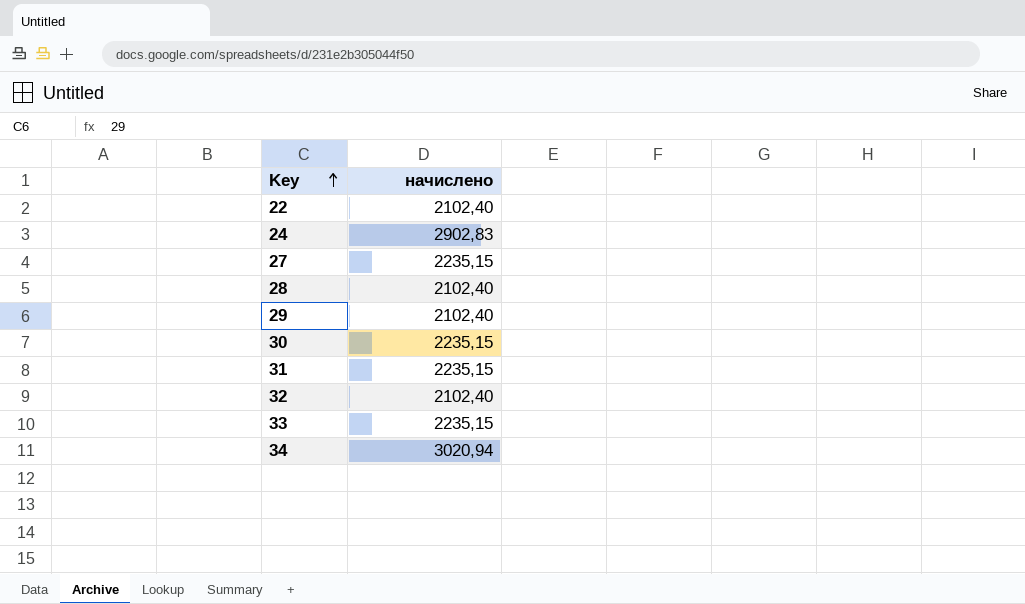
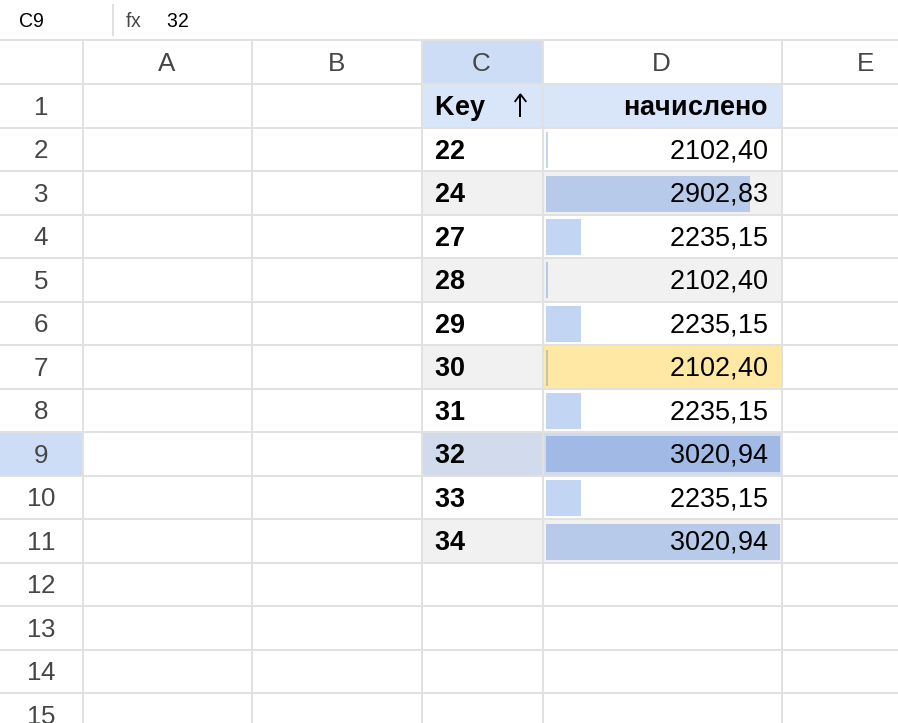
29 | начислено: 2102,40 -> 2235,15
30 | начислено: 2235,15 -> 2102,40
32 | начислено: 2102,40 -> 3020,94

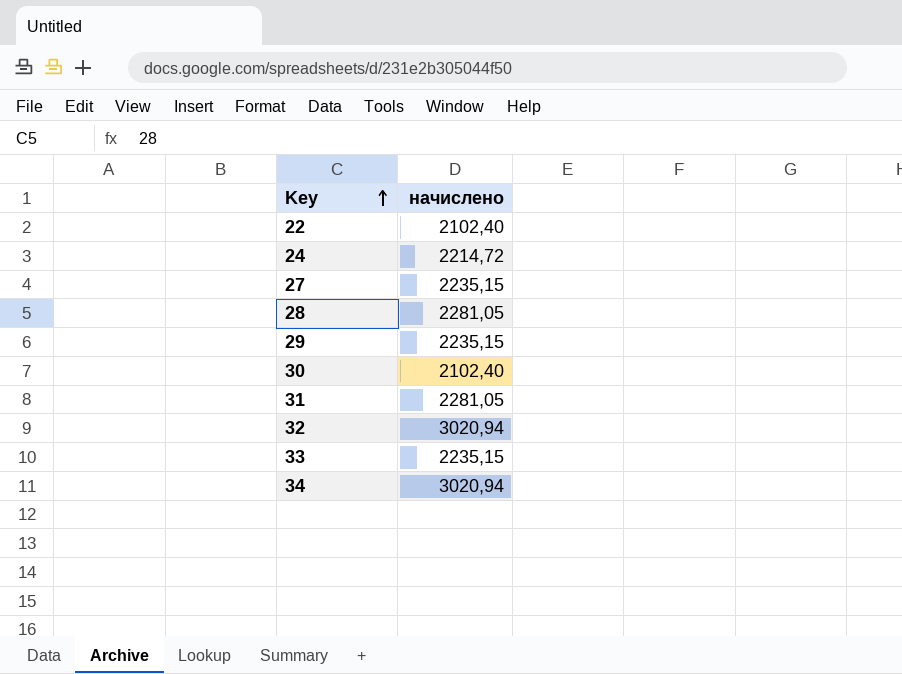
24 | начислено: 2902,83 -> 2214,72
28 | начислено: 2102,40 -> 2281,05
31 | начислено: 2235,15 -> 2281,05

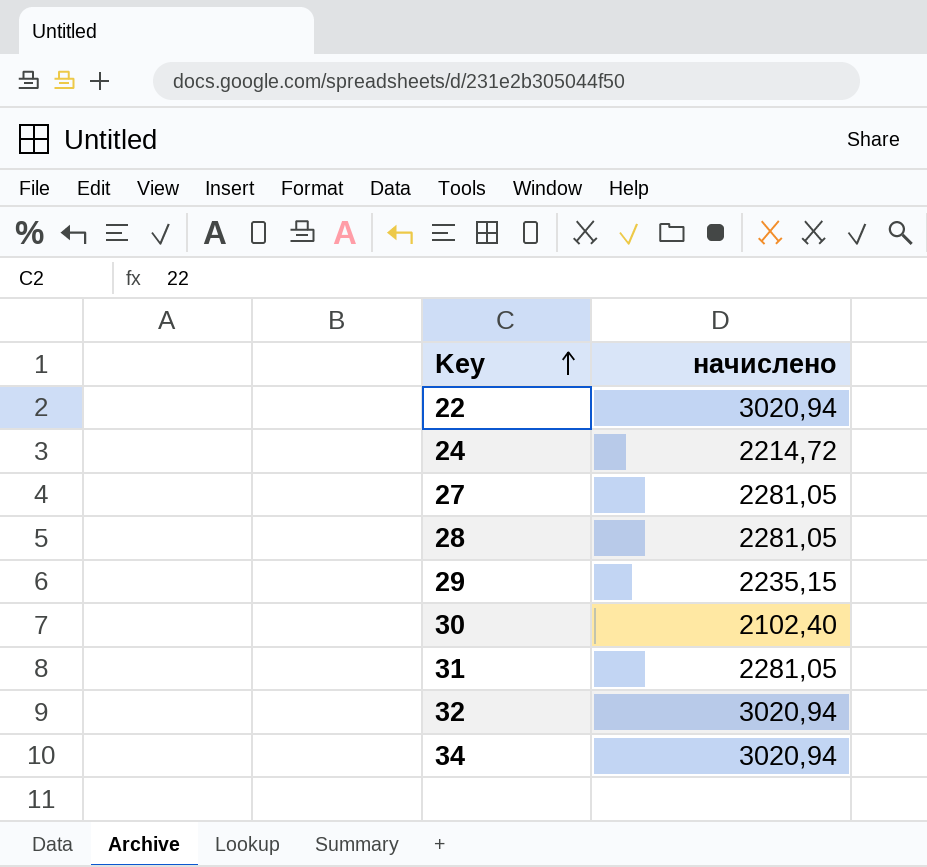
row 33: 2235,15 -> none
22 | начислено: 2102,40 -> 3020,94
27 | начислено: 2235,15 -> 2281,05

